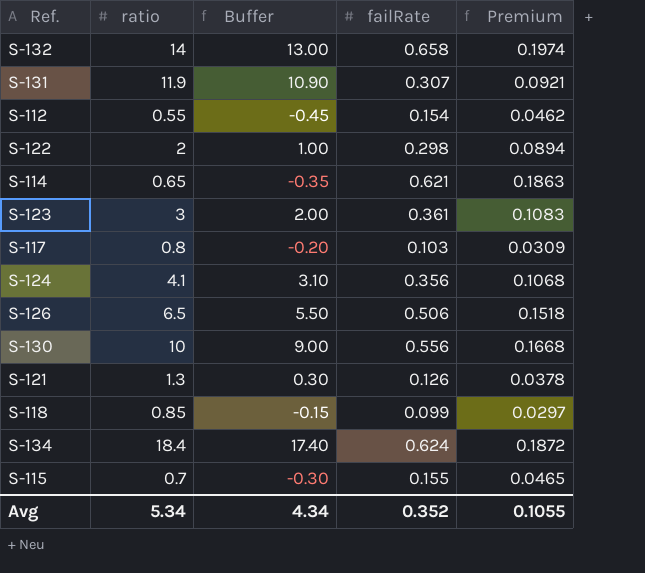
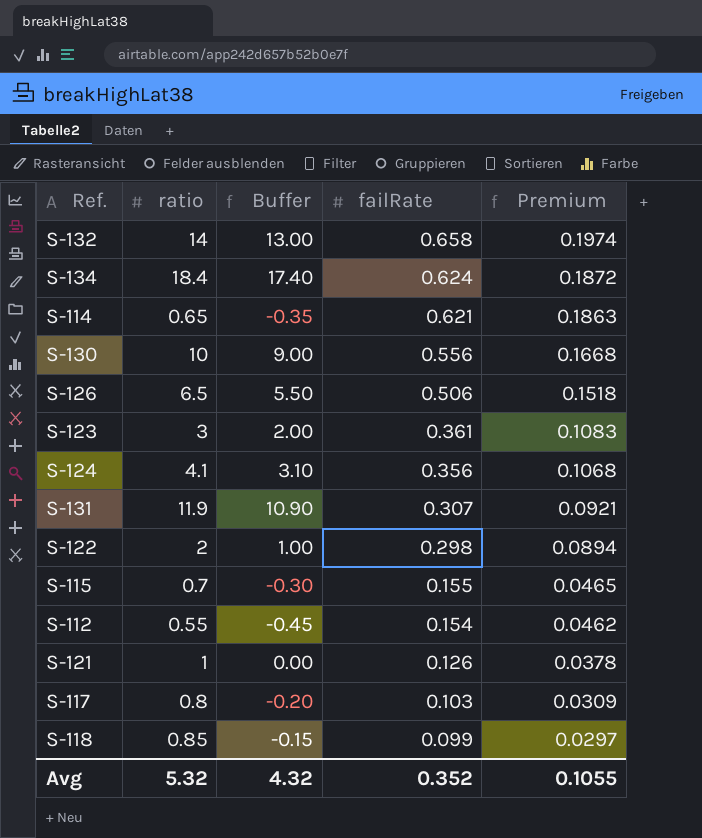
row order: none -> failRate descending
S-121 | ratio: 1.3 -> 1
S-121 | Buffer: 0.30 -> 0.00
Avg | ratio: 5.34 -> 5.32
Avg | Buffer: 4.34 -> 4.32

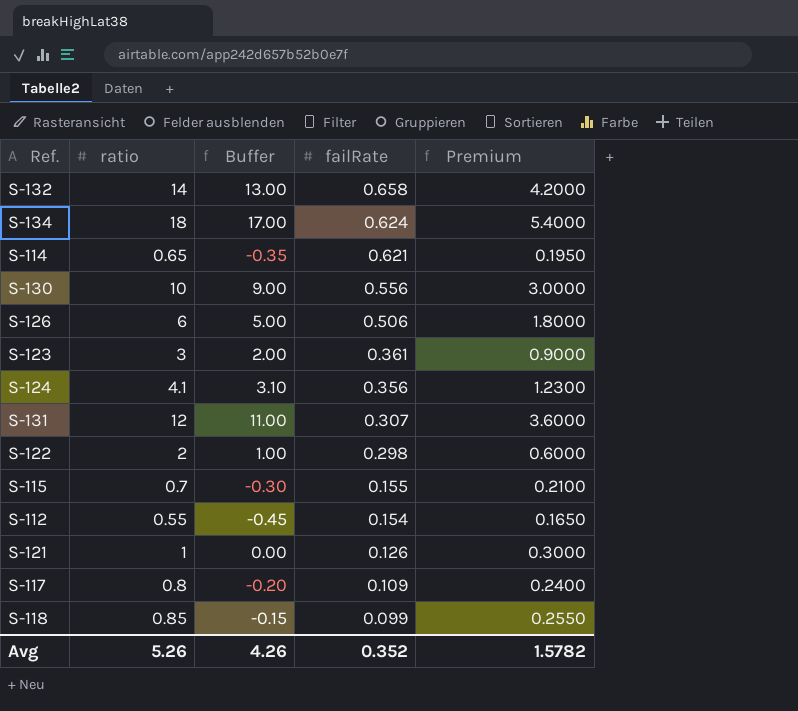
column Premium | formula: [failRate] * 0.3 -> [ratio] * 0.3
S-134 | ratio: 18.4 -> 18
S-134 | Buffer: 17.40 -> 17.00
S-126 | ratio: 6.5 -> 6
S-126 | Buffer: 5.50 -> 5.00
S-131 | ratio: 11.9 -> 12
S-131 | Buffer: 10.90 -> 11.00
S-117 | failRate: 0.103 -> 0.109
Avg | ratio: 5.32 -> 5.26
Avg | Buffer: 4.32 -> 4.26
Avg | Premium: 0.1055 -> 1.5782

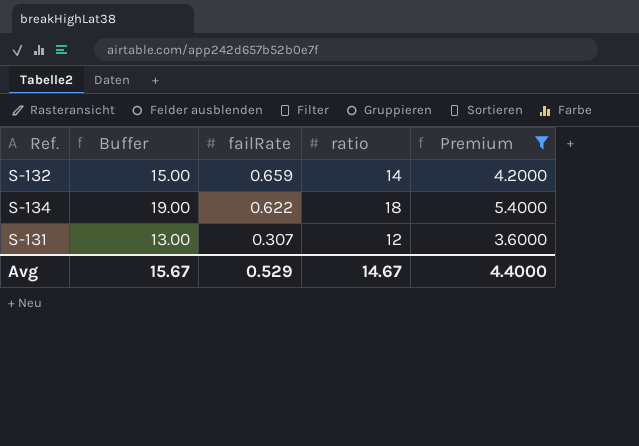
filter: none -> Premium >= 3.6000
column Buffer | formula: [ratio] - 1 -> [ratio] + 1
column ratio | position: 2 -> 4
S-132 | failRate: 0.658 -> 0.659
S-134 | failRate: 0.624 -> 0.622
Avg | Buffer: 4.26 -> 15.67
Avg | failRate: 0.352 -> 0.529
Avg | ratio: 5.26 -> 14.67
Avg | Premium: 1.5782 -> 4.4000

